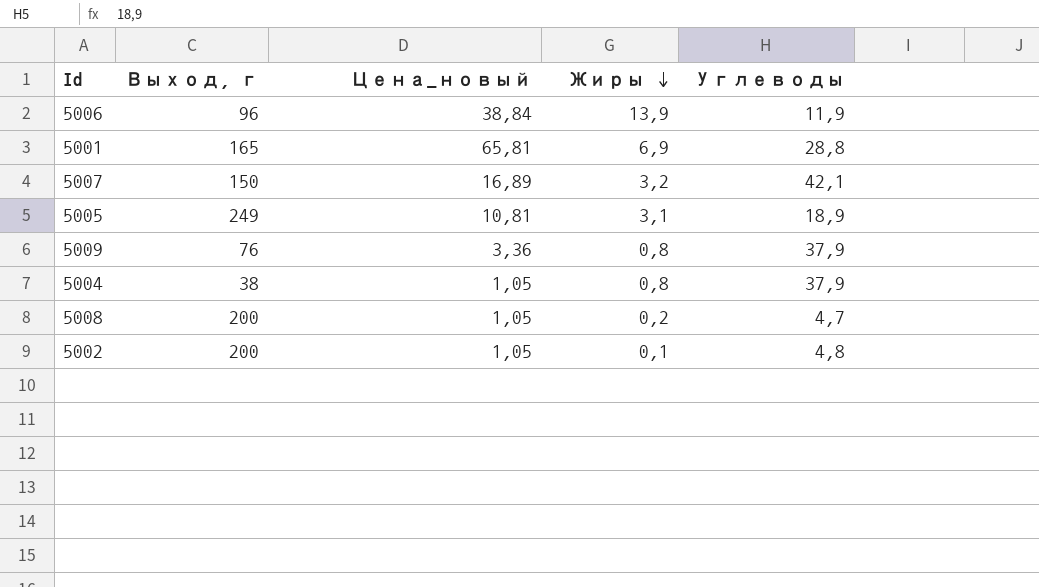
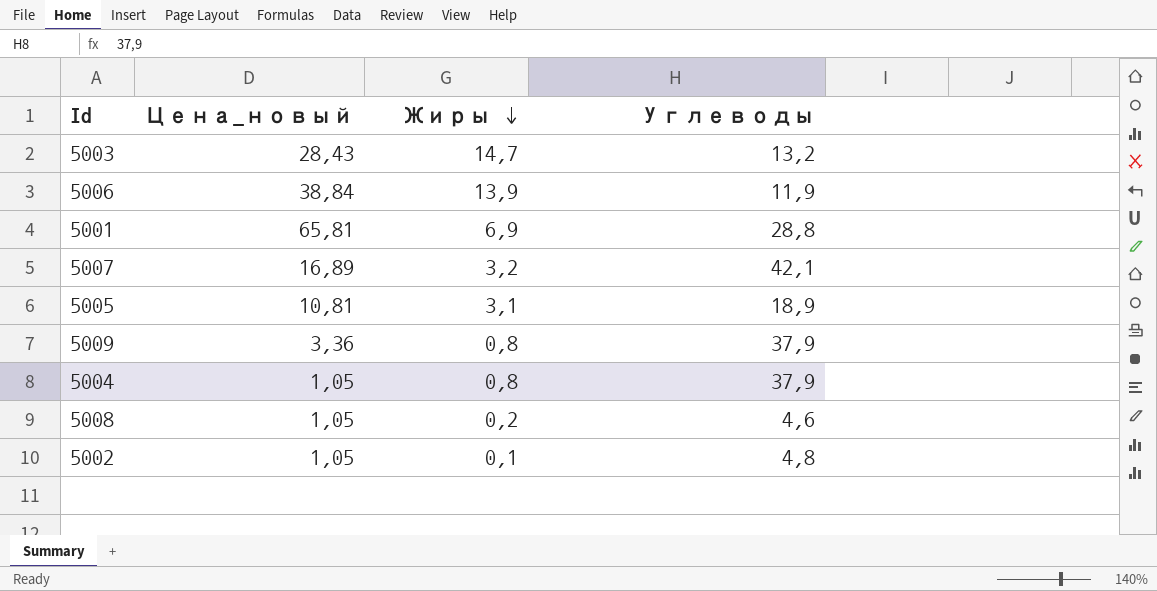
column Выход, г | position: 2 -> none
row 5003: none -> 28,43 | 14,7 | 13,2
5008 | Углеводы: 4,7 -> 4,6

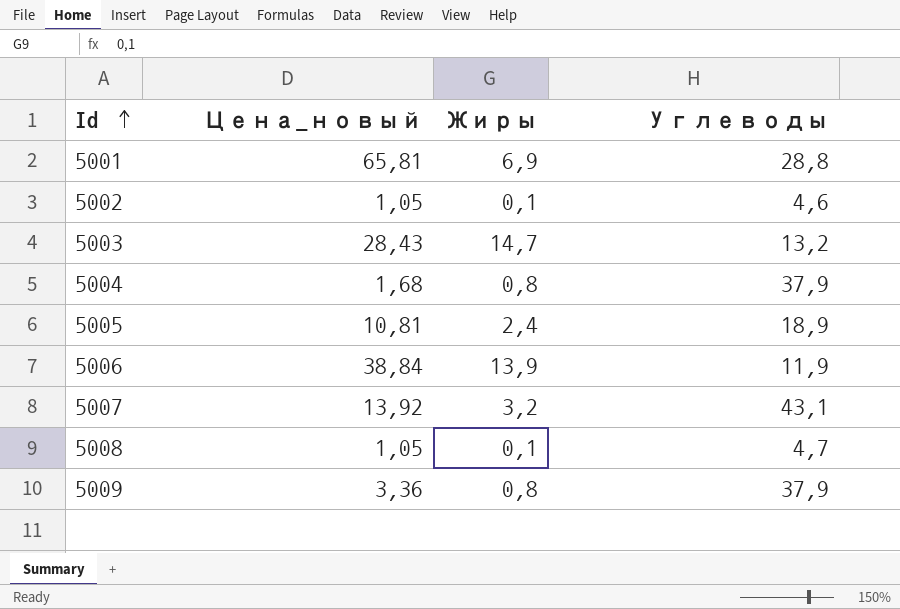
row order: Жиры descending -> Id ascending
5002 | Углеводы: 4,8 -> 4,6
5004 | Цена_новый: 1,05 -> 1,68
5005 | Жиры: 3,1 -> 2,4
5007 | Цена_новый: 16,89 -> 13,92
5007 | Углеводы: 42,1 -> 43,1
5008 | Жиры: 0,2 -> 0,1
5008 | Углеводы: 4,6 -> 4,7

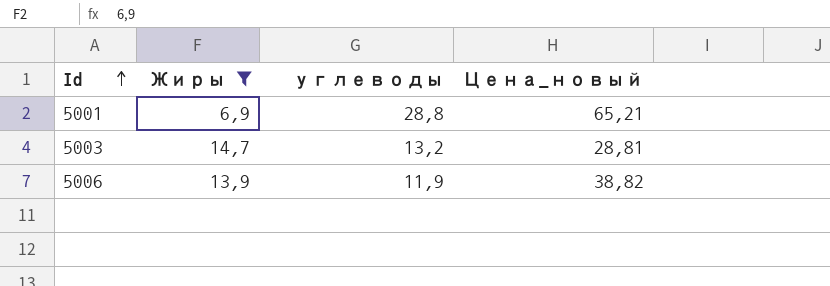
filter: none -> Жиры >= 6,9
column name: Углеводы -> углеводы
column Цена_новый | position: 2 -> 4
5001 | Цена_новый: 65,81 -> 65,21
5003 | Цена_новый: 28,43 -> 28,81
5006 | Цена_новый: 38,84 -> 38,82

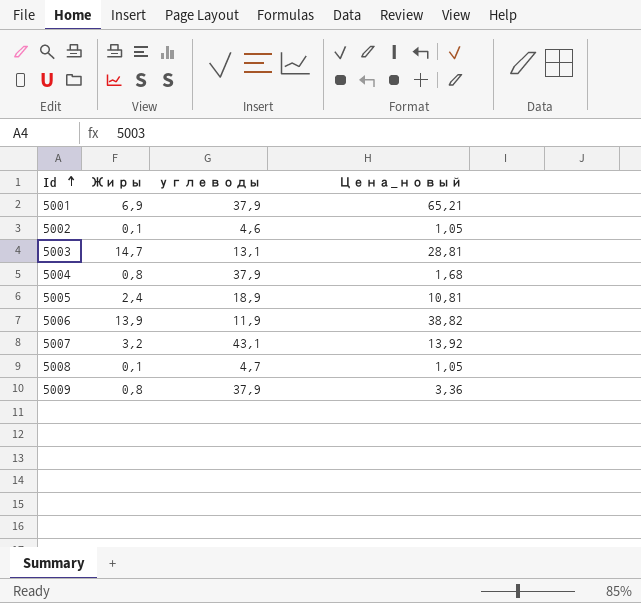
filter: Жиры >= 6,9 -> none
5001 | углеводы: 28,8 -> 37,9
5003 | углеводы: 13,2 -> 13,1

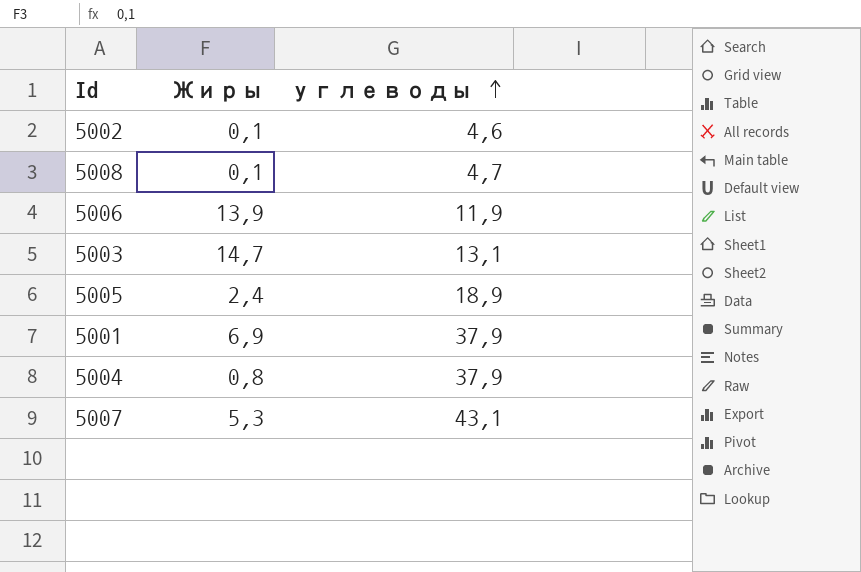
row order: Id ascending -> углеводы ascending
column Цена_новый | position: 4 -> none
row 5009: 0,8 | 37,9 | 3,36 -> none
5007 | Жиры: 3,2 -> 5,3

